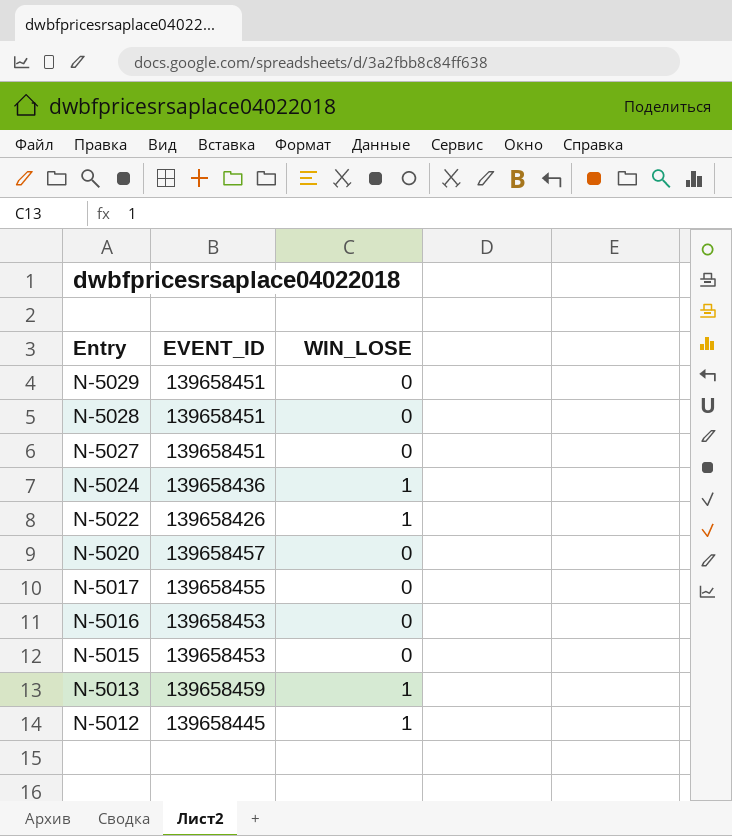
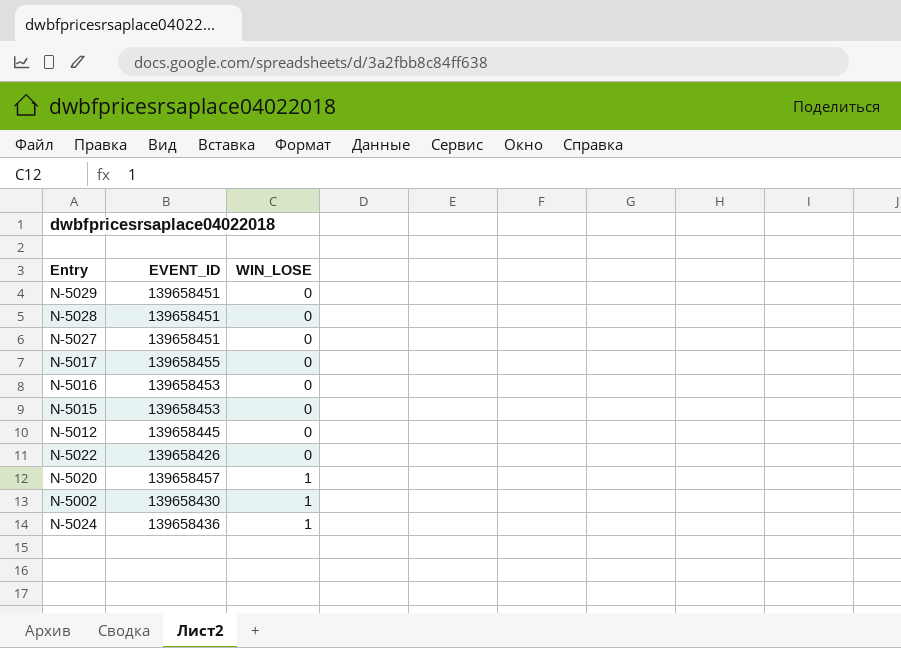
row order: Entry descending -> WIN_LOSE ascending
row N-5013: 139658459 | 1 -> none
N-5012 | WIN_LOSE: 1 -> 0
N-5022 | WIN_LOSE: 1 -> 0
N-5020 | WIN_LOSE: 0 -> 1
row N-5002: none -> 139658430 | 1

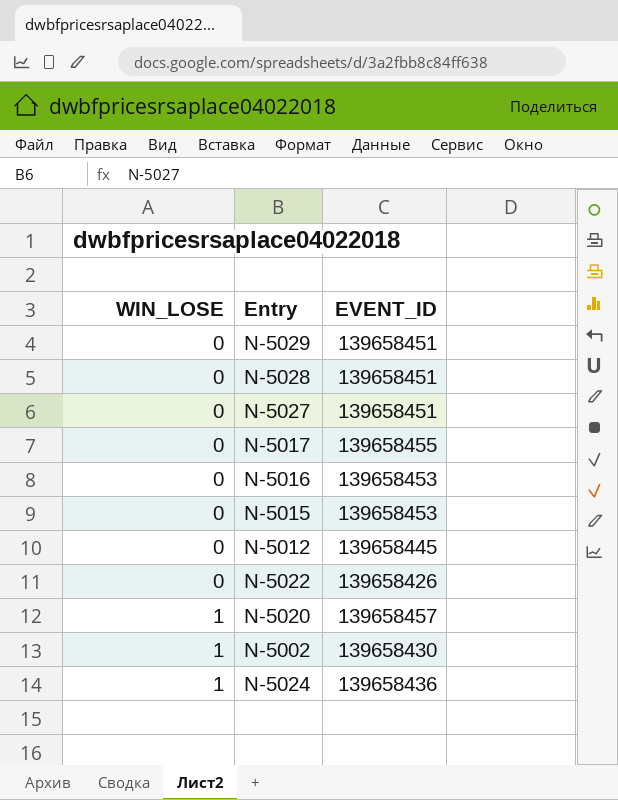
column WIN_LOSE | position: 3 -> 1

